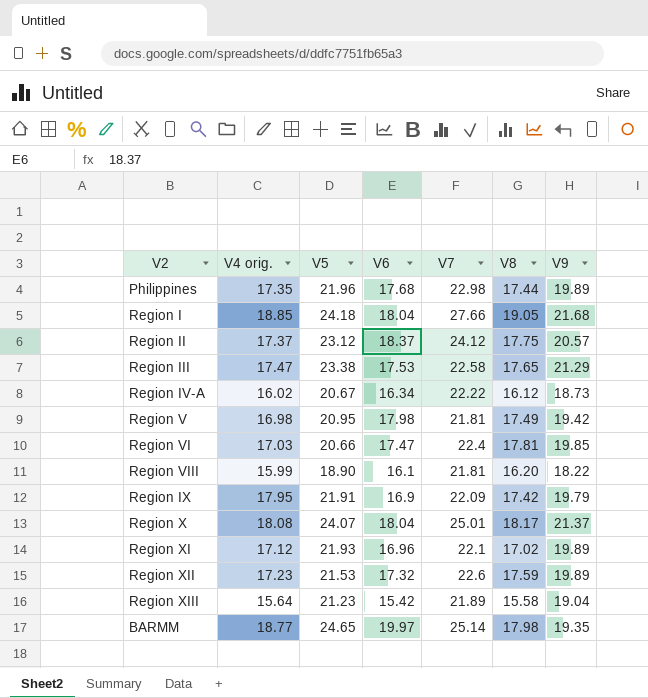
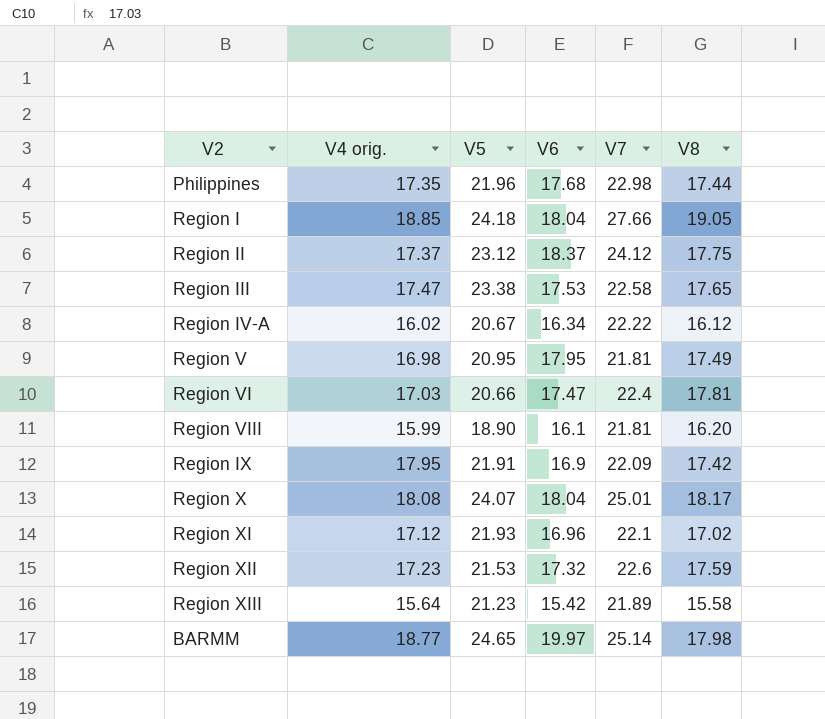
column V9 | position: 7 -> none
Region V | V6: 17.98 -> 17.95

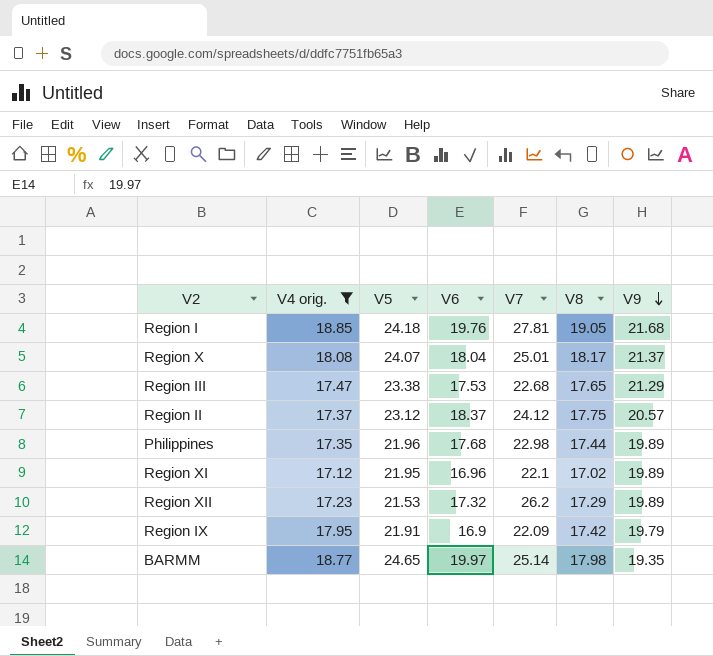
filter: none -> V4 orig. >= 17.12
row order: none -> V9 descending
column V9 | position: none -> 7
Region I | V6: 18.04 -> 19.76
Region I | V7: 27.66 -> 27.81
Region III | V7: 22.58 -> 22.68
Region XI | V5: 21.93 -> 21.95
Region XII | V7: 22.6 -> 26.2
Region XII | V8: 17.59 -> 17.29

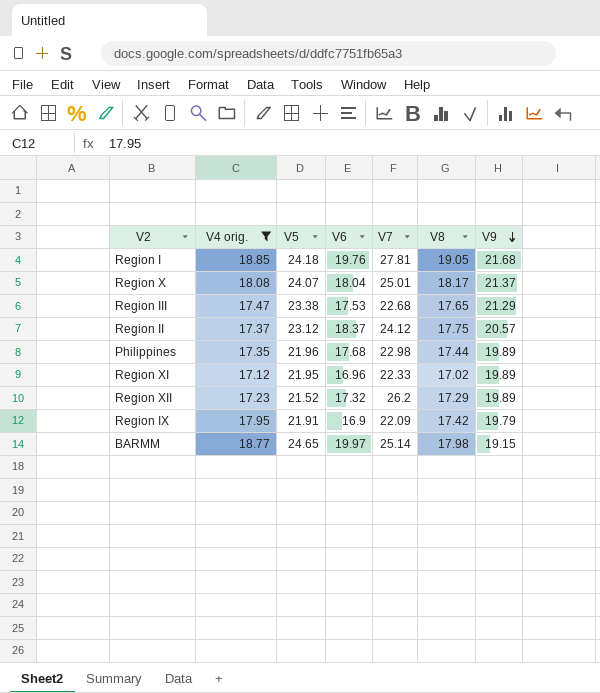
Region XI | V7: 22.1 -> 22.33
Region XII | V5: 21.53 -> 21.52
BARMM | V9: 19.35 -> 19.15

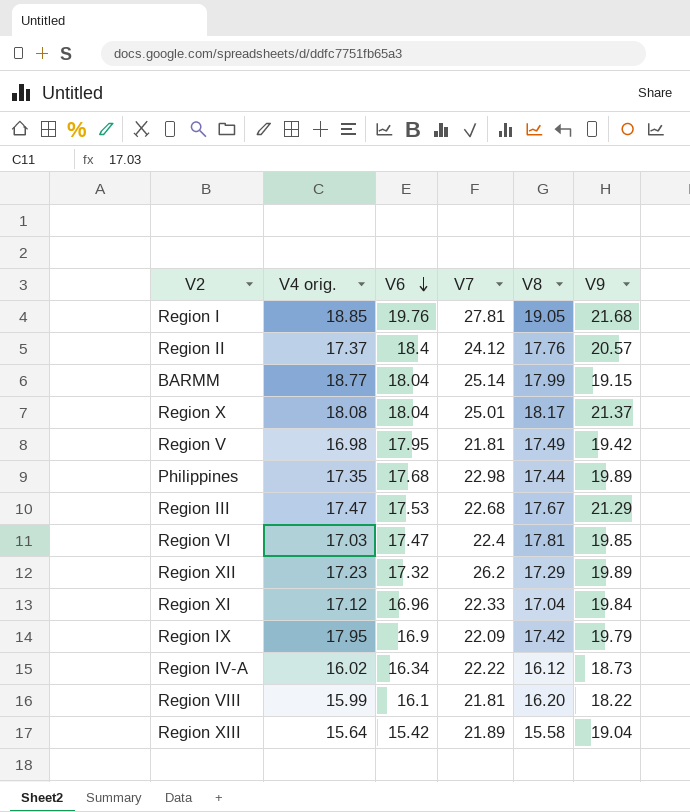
filter: V4 orig. >= 17.12 -> none
row order: V9 descending -> V6 descending
column V5 | position: 3 -> none
Region II | V6: 18.37 -> 18.4
Region II | V8: 17.75 -> 17.76
BARMM | V6: 19.97 -> 18.04
BARMM | V8: 17.98 -> 17.99
Region III | V8: 17.65 -> 17.67
Region XI | V8: 17.02 -> 17.04
Region XI | V9: 19.89 -> 19.84

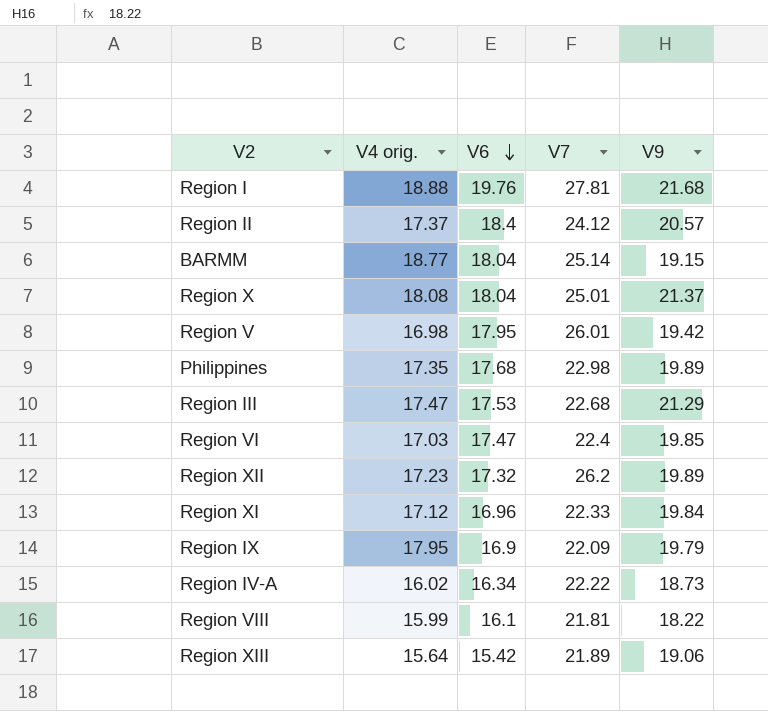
column V8 | position: 5 -> none
Region I | V4 orig.: 18.85 -> 18.88
Region V | V7: 21.81 -> 26.01
Region XIII | V9: 19.04 -> 19.06

